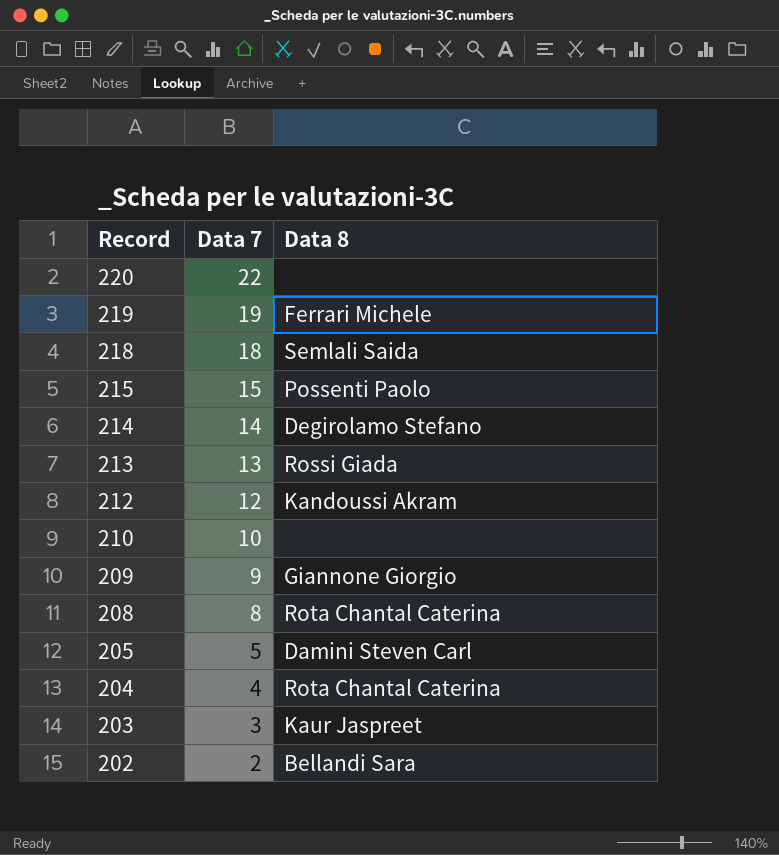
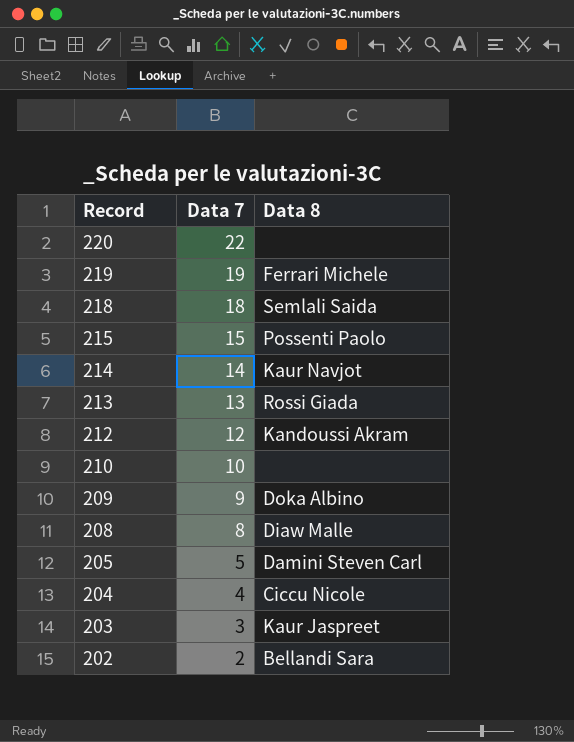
214 | Data 8: Degirolamo Stefano -> Kaur Navjot
209 | Data 8: Giannone Giorgio -> Doka Albino
208 | Data 8: Rota Chantal Caterina -> Diaw Malle
204 | Data 8: Rota Chantal Caterina -> Ciccu Nicole

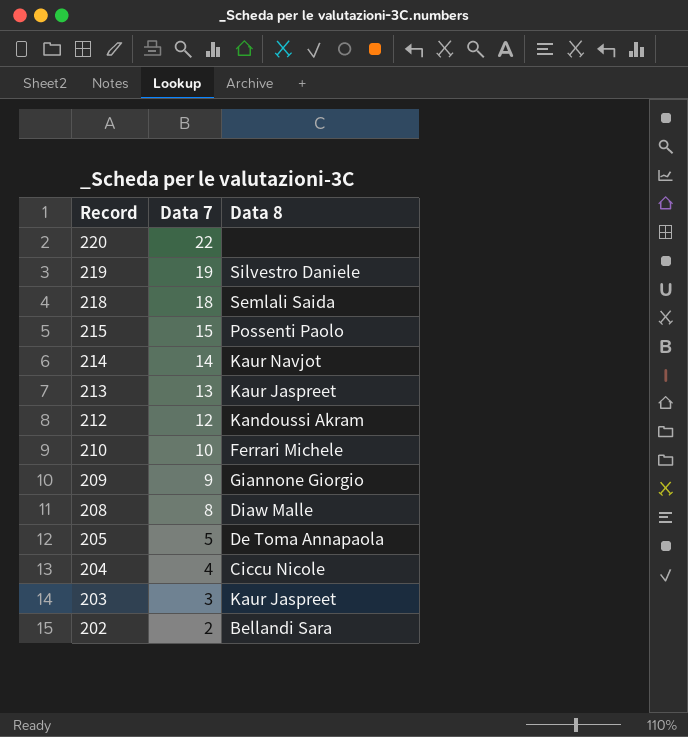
219 | Data 8: Ferrari Michele -> Silvestro Daniele
213 | Data 8: Rossi Giada -> Kaur Jaspreet
210 | Data 8: none -> Ferrari Michele
209 | Data 8: Doka Albino -> Giannone Giorgio
205 | Data 8: Damini Steven Carl -> De Toma Annapaola

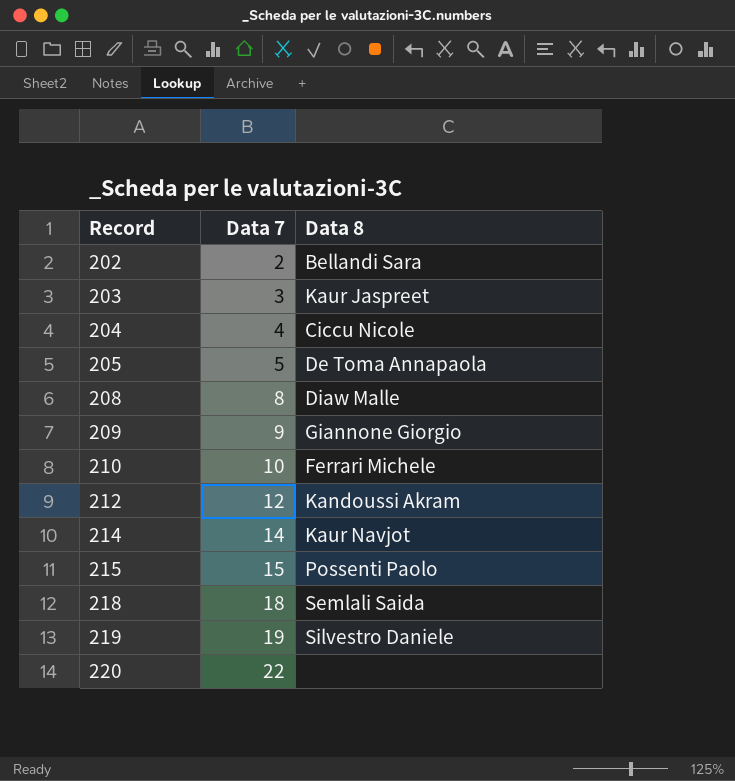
row order: Record descending -> Record ascending
row 213: 13 | Kaur Jaspreet -> none

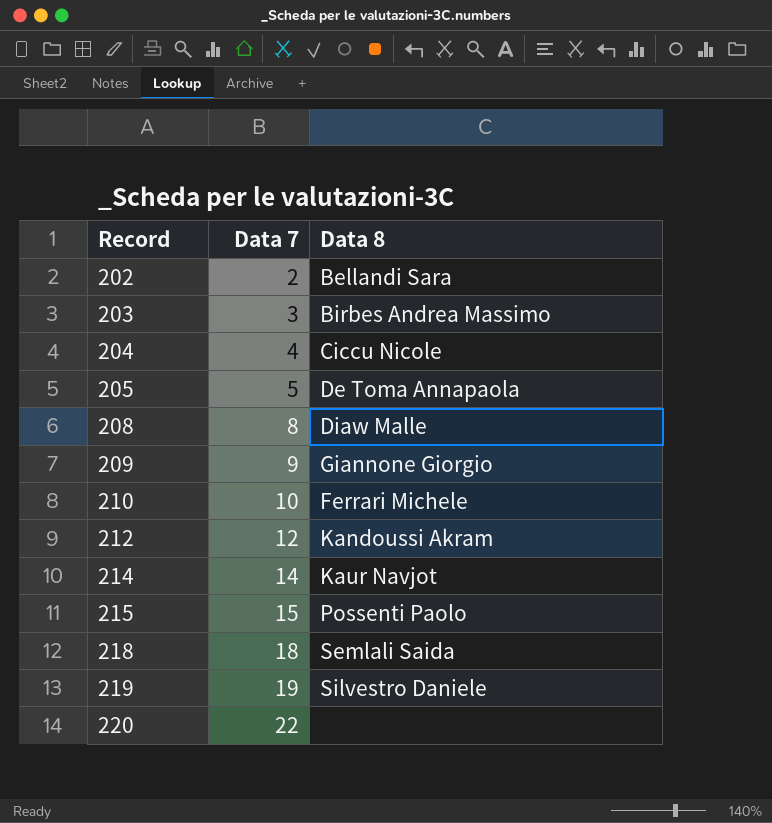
203 | Data 8: Kaur Jaspreet -> Birbes Andrea Massimo

